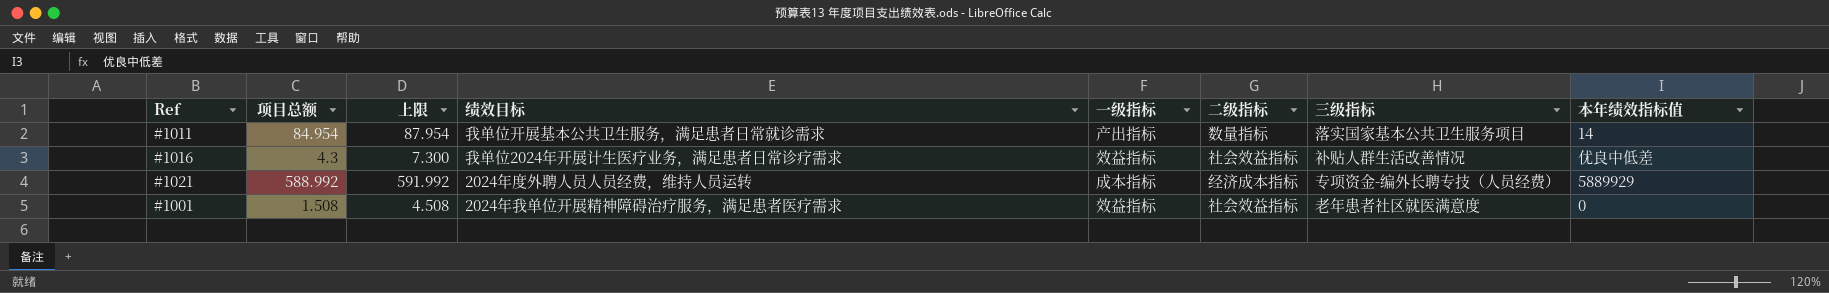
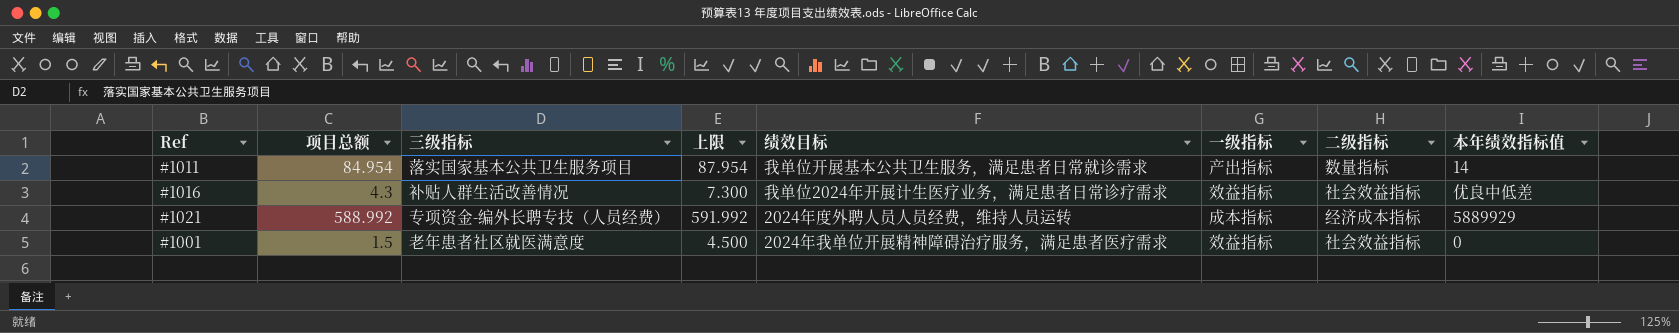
column 三级指标 | position: 7 -> 3
#1001 | 项目总额: 1.508 -> 1.5
#1001 | 上限: 4.508 -> 4.500

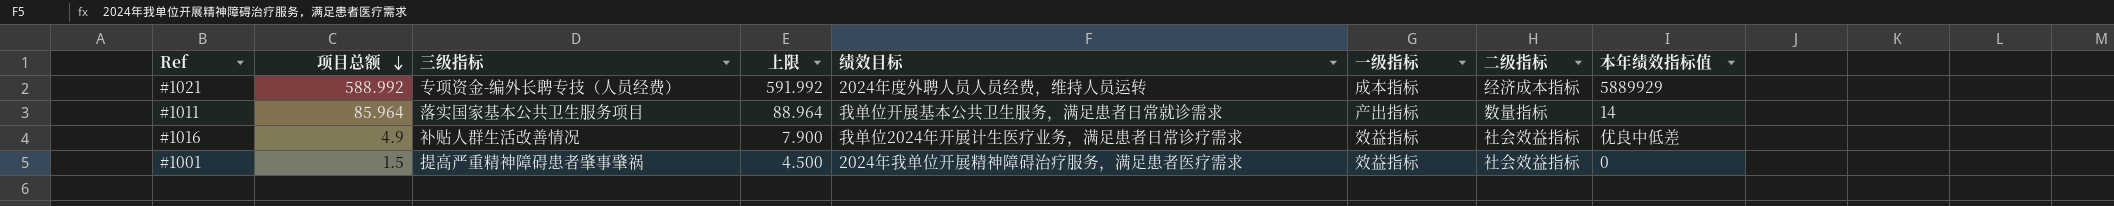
row order: none -> 项目总额 descending
#1011 | 项目总额: 84.954 -> 85.964
#1011 | 上限: 87.954 -> 88.964
#1016 | 项目总额: 4.3 -> 4.9
#1016 | 上限: 7.300 -> 7.900
#1001 | 三级指标: 老年患者社区就医满意度 -> 提高严重精神障碍患者肇事肇祸

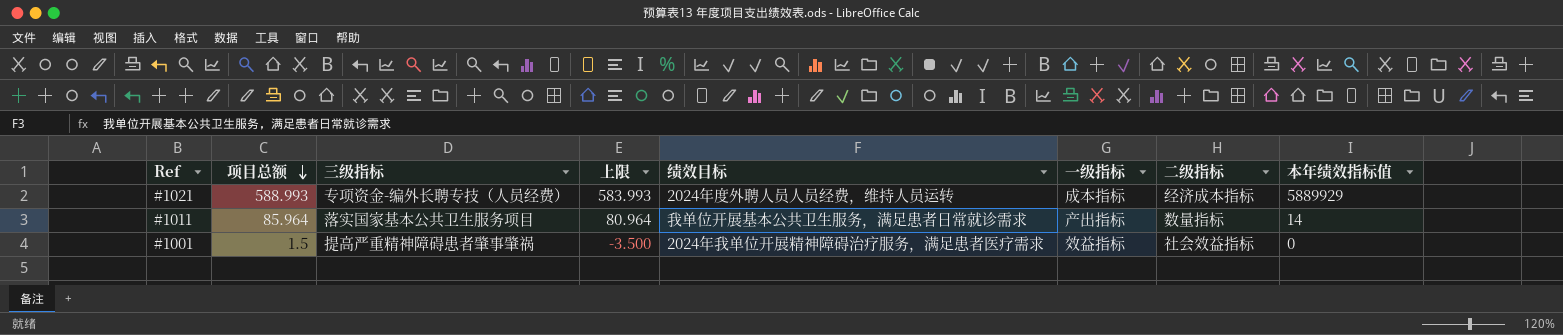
column 上限 | formula: [项目总额] + 3 -> [项目总额] - 5
row #1016: 4.9 | 补贴人群生活改善情况 | 7.900 | 我单位2024年开展计生医疗业务，满足患者日常诊疗需求 | 效益指标 | 社会效益指标 | 优良中低差 -> none
#1021 | 项目总额: 588.992 -> 588.993

